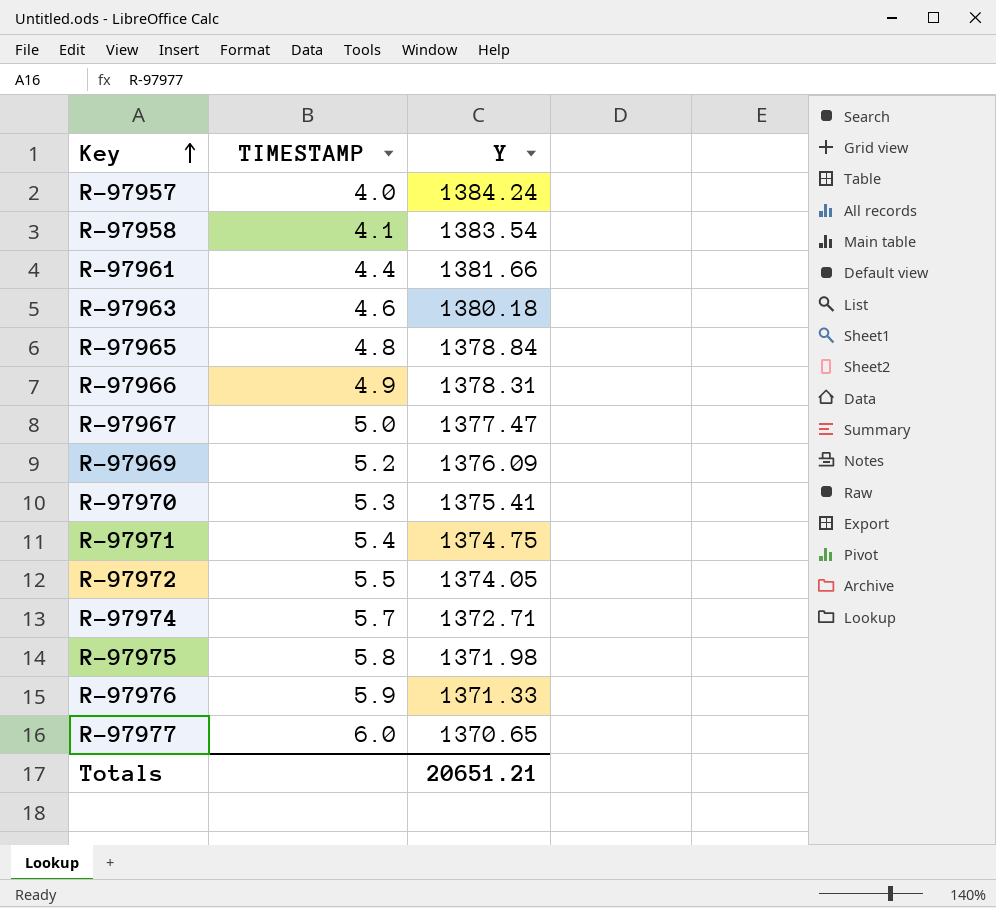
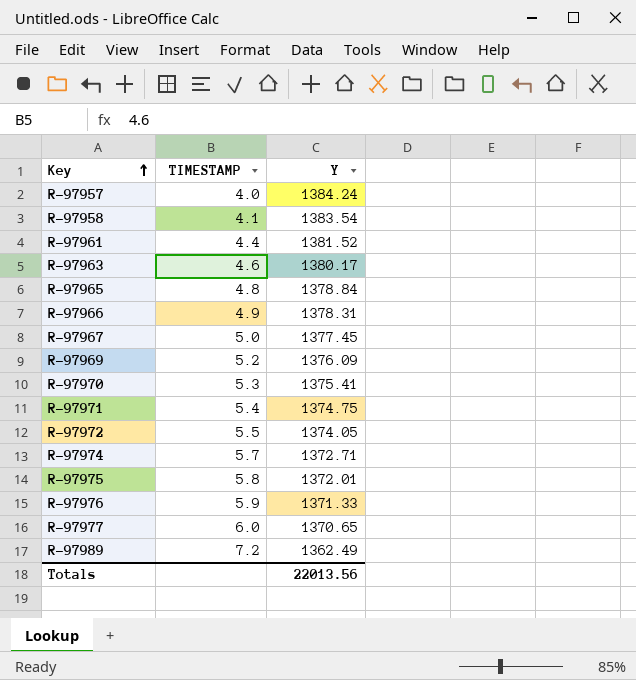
R-97961 | Y: 1381.66 -> 1381.52
R-97963 | Y: 1380.18 -> 1380.17
R-97967 | Y: 1377.47 -> 1377.45
R-97975 | Y: 1371.98 -> 1372.01
row R-97989: none -> 7.2 | 1362.49
Totals | Y: 20651.21 -> 22013.56

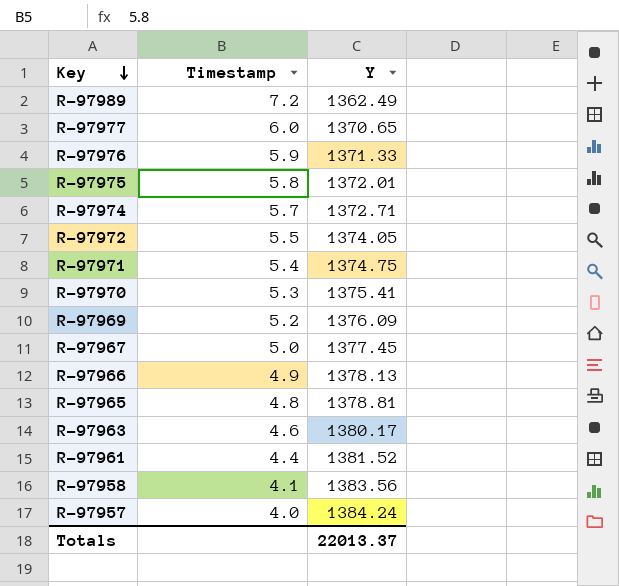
row order: Key ascending -> Key descending
column name: TIMESTAMP -> Timestamp
R-97966 | Y: 1378.31 -> 1378.13
R-97965 | Y: 1378.84 -> 1378.81
R-97958 | Y: 1383.54 -> 1383.56
Totals | Y: 22013.56 -> 22013.37

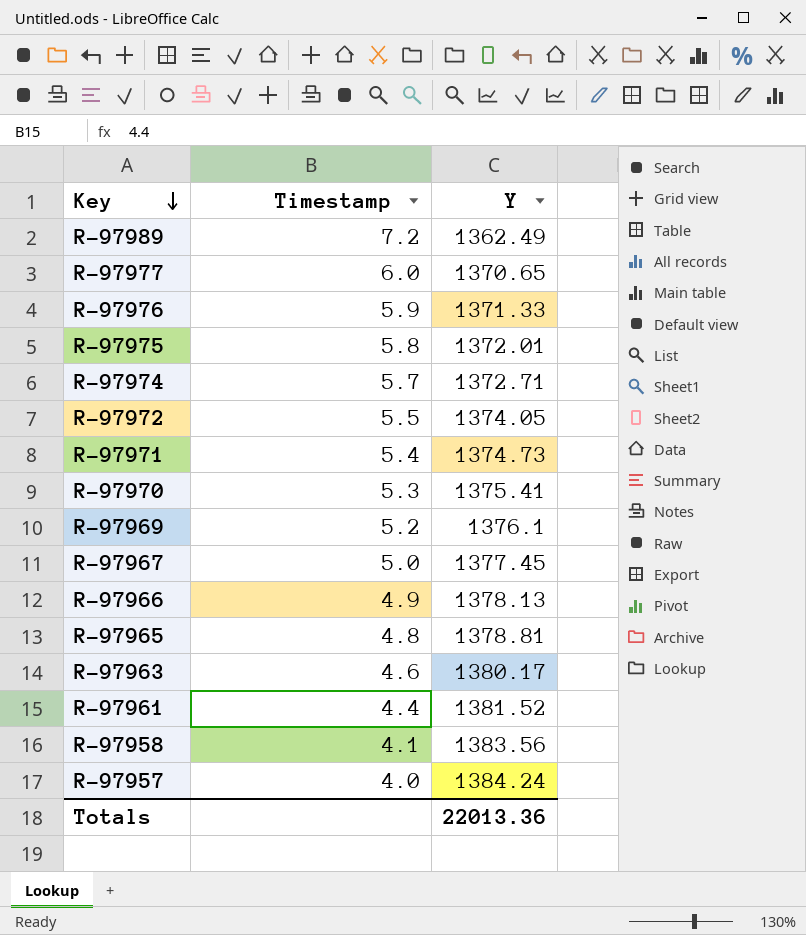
R-97971 | Y: 1374.75 -> 1374.73
R-97969 | Y: 1376.09 -> 1376.1
Totals | Y: 22013.37 -> 22013.36

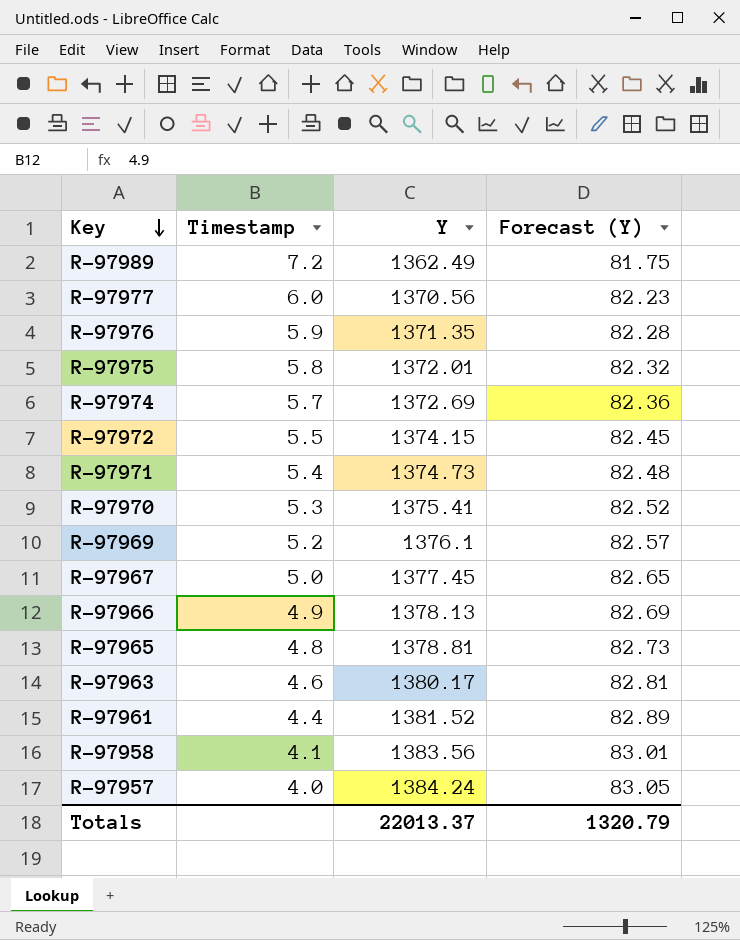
column Forecast (Y) | formula: none -> [Y] * 0.06
R-97977 | Y: 1370.65 -> 1370.56
R-97976 | Y: 1371.33 -> 1371.35
R-97974 | Y: 1372.71 -> 1372.69
R-97972 | Y: 1374.05 -> 1374.15
Totals | Y: 22013.36 -> 22013.37

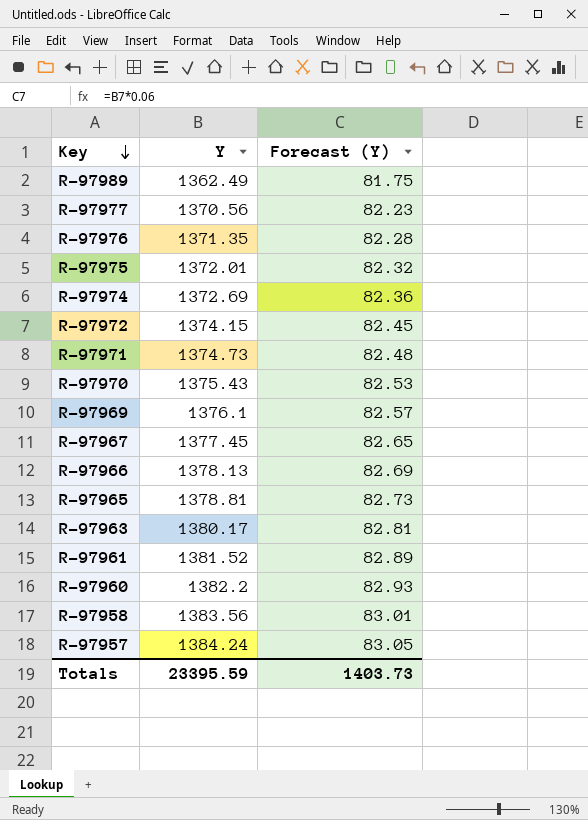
column Timestamp | position: 2 -> none
R-97970 | Y: 1375.41 -> 1375.43
R-97970 | Forecast (Y): 82.52 -> 82.53
row R-97960: none -> 1382.2 | 82.93
Totals | Y: 22013.37 -> 23395.59
Totals | Forecast (Y): 1320.79 -> 1403.73

